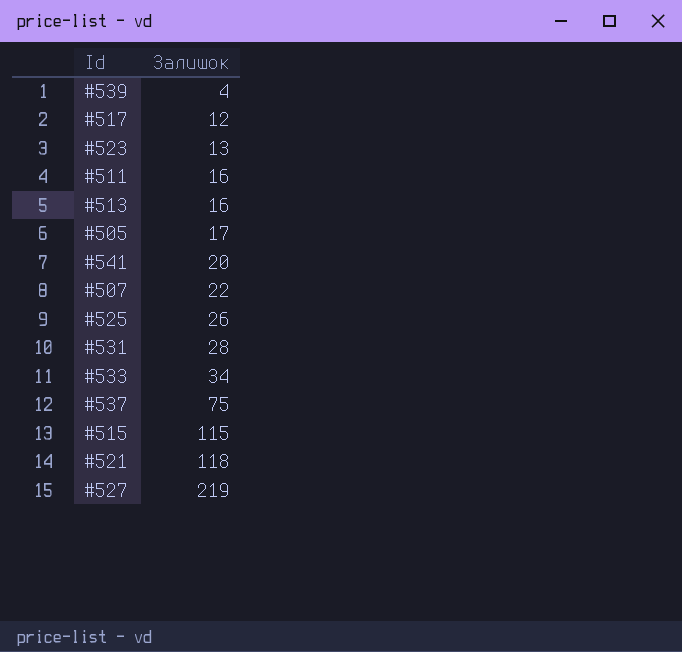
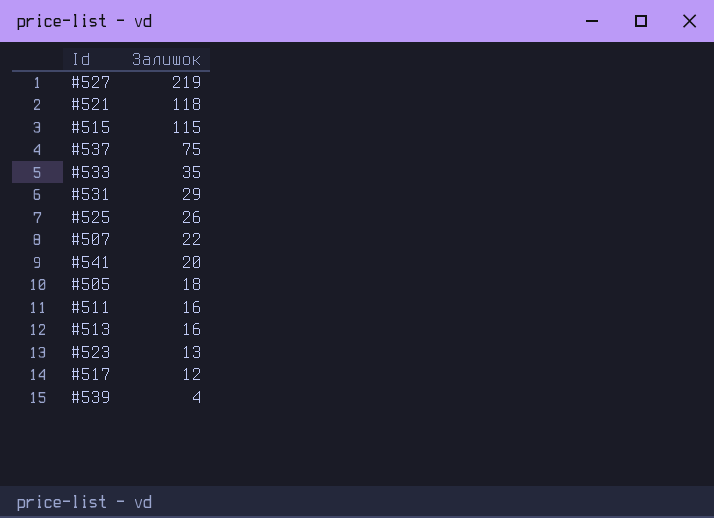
row order: Залишок ascending -> Залишок descending
#533 | Залишок: 34 -> 35
#531 | Залишок: 28 -> 29
#505 | Залишок: 17 -> 18

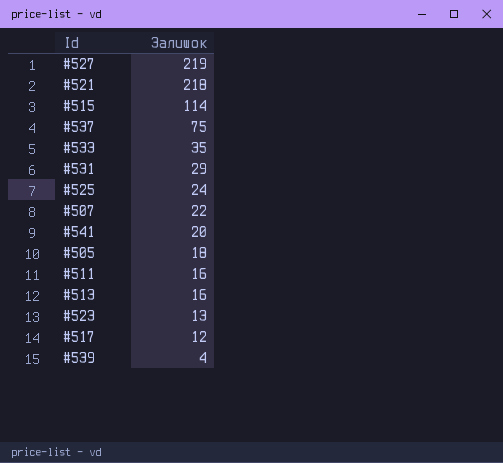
#521 | Залишок: 118 -> 218
#515 | Залишок: 115 -> 114
#525 | Залишок: 26 -> 24

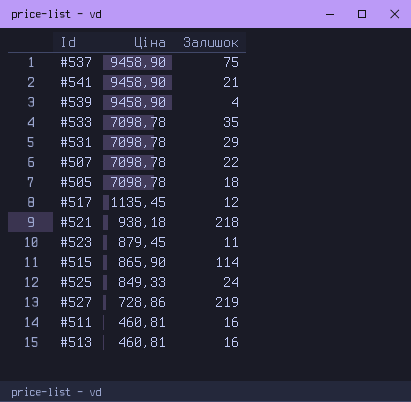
row order: Залишок descending -> Ціна descending
column Ціна | position: none -> 2
#541 | Залишок: 20 -> 21
#523 | Залишок: 13 -> 11

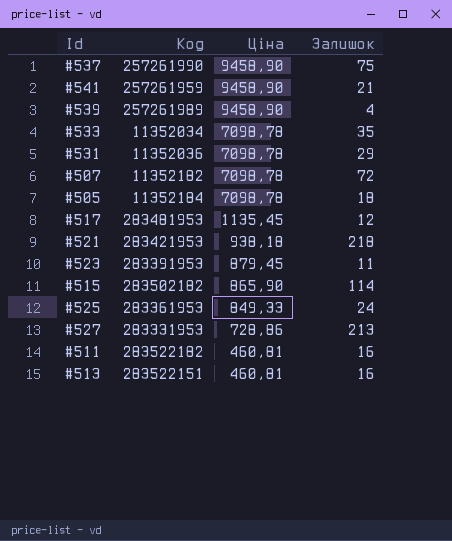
column Код | position: none -> 2
#507 | Залишок: 22 -> 72
#527 | Залишок: 219 -> 213

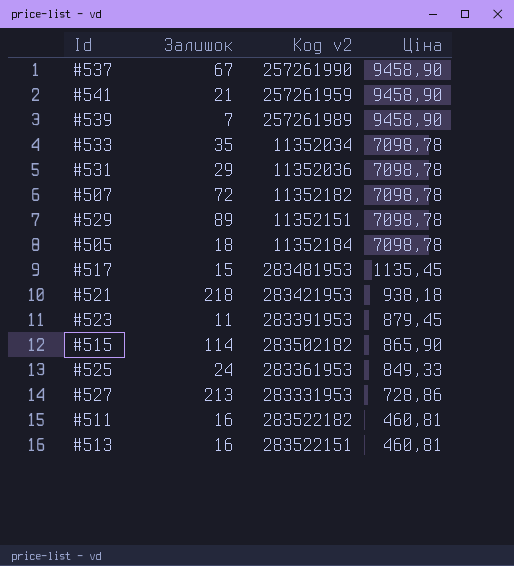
column Залишок | position: 4 -> 2
column name: Код -> Код v2
#537 | Залишок: 75 -> 67
#539 | Залишок: 4 -> 7
row #529: none -> 89 | 11352151 | 7098,78
#517 | Залишок: 12 -> 15

